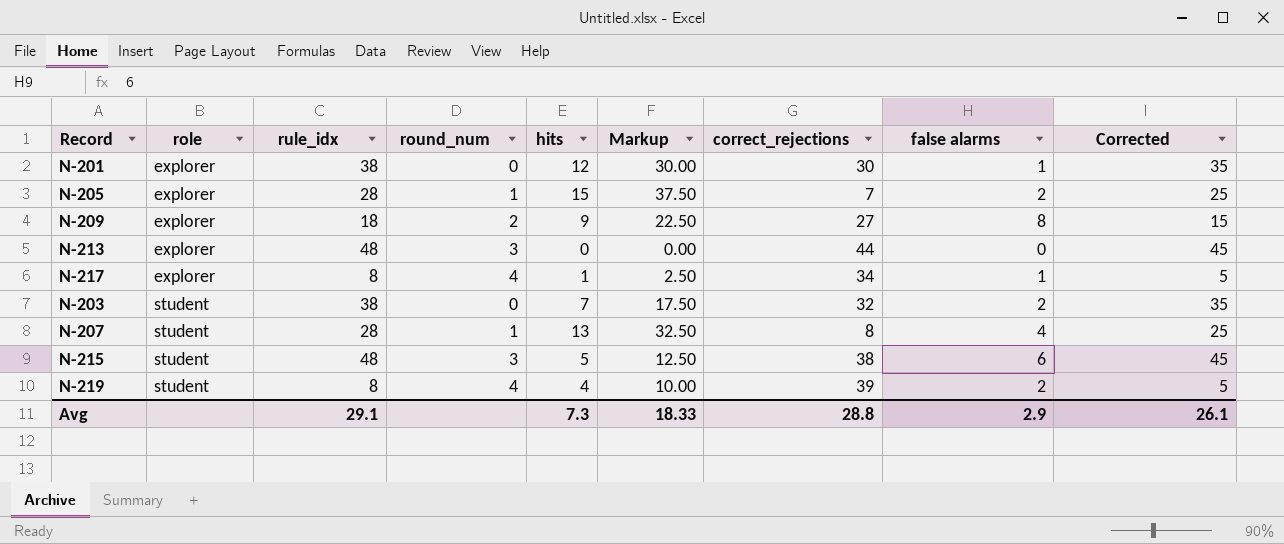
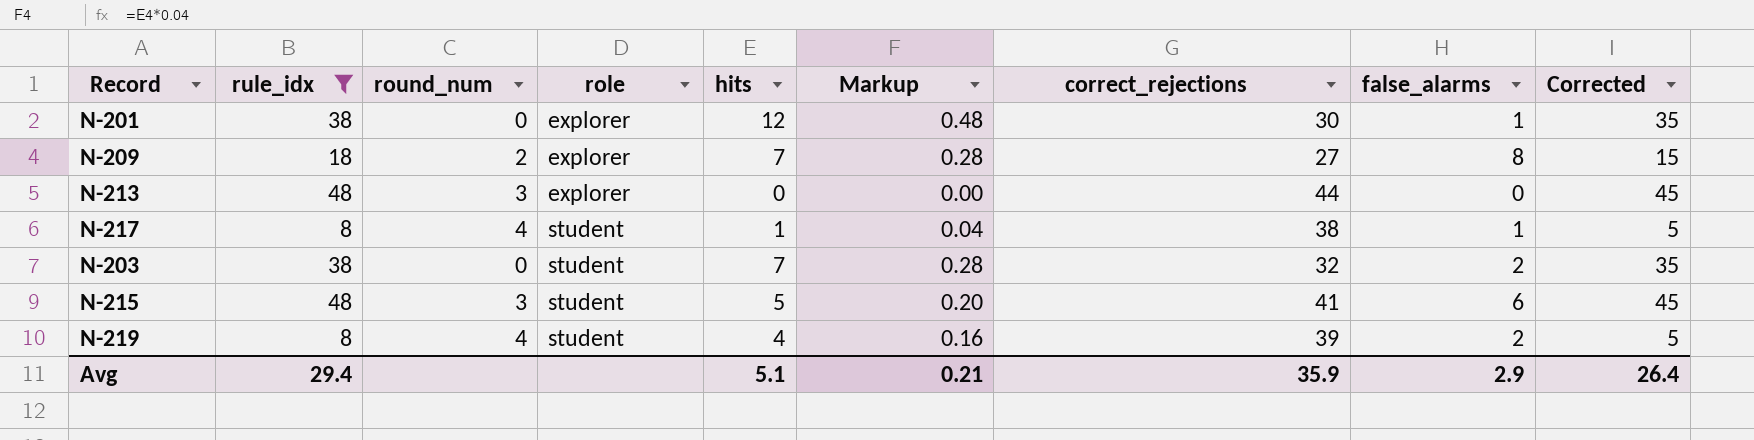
filter: none -> rule_idx != 28
column role | position: 2 -> 4
column Markup | formula: [hits] * 2.5 -> [hits] * 0.04
column name: false alarms -> false_alarms
N-209 | hits: 9 -> 7
N-217 | role: explorer -> student
N-217 | correct_rejections: 34 -> 38
N-215 | correct_rejections: 38 -> 41
Avg | rule_idx: 29.1 -> 29.4
Avg | hits: 7.3 -> 5.1
Avg | Markup: 18.33 -> 0.21
Avg | correct_rejections: 28.8 -> 35.9
Avg | Corrected: 26.1 -> 26.4

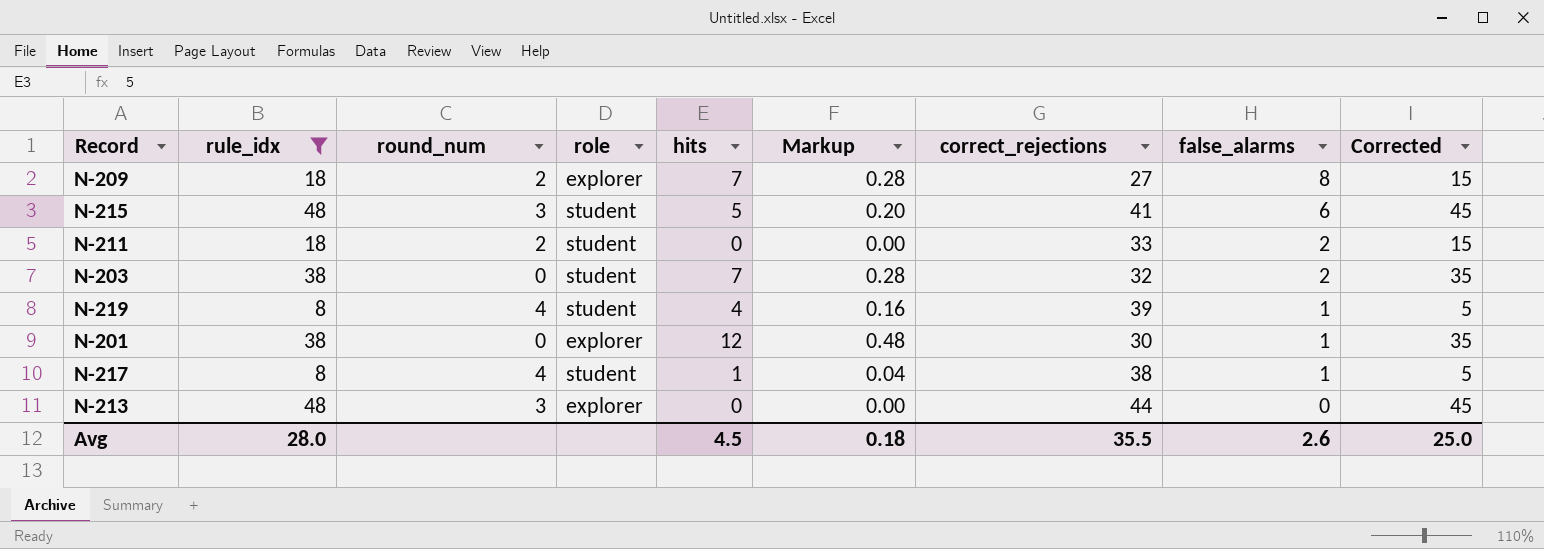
row order: role ascending -> false_alarms descending
row N-211: none -> 18 | 2 | student | 0 | 0.00 | 33 | 2 | 15
N-219 | false_alarms: 2 -> 1
Avg | rule_idx: 29.4 -> 28.0
Avg | hits: 5.1 -> 4.5
Avg | Markup: 0.21 -> 0.18
Avg | correct_rejections: 35.9 -> 35.5
Avg | false_alarms: 2.9 -> 2.6
Avg | Corrected: 26.4 -> 25.0

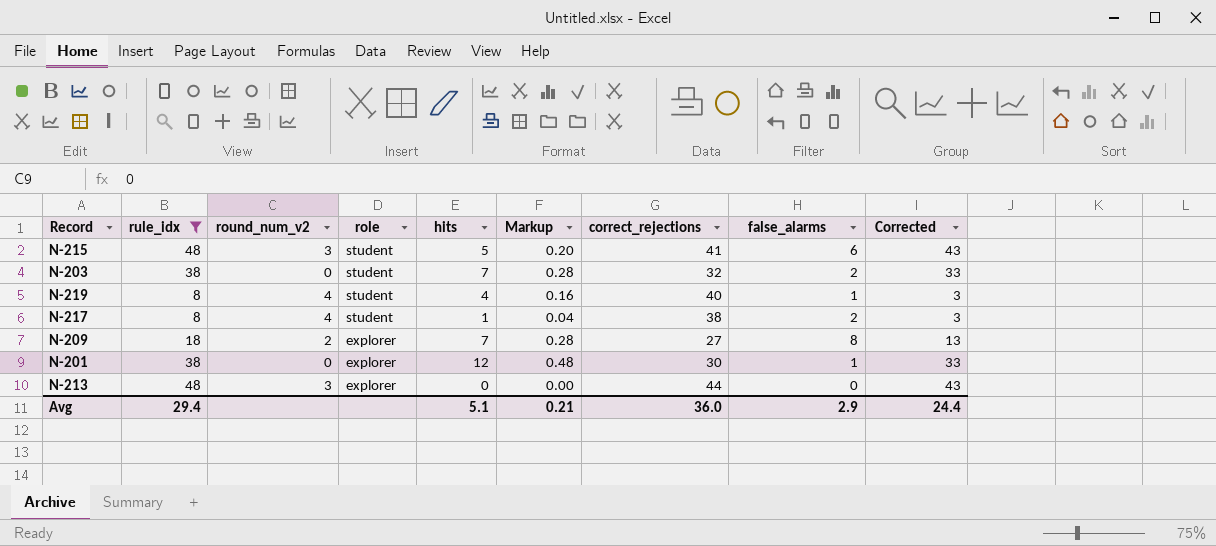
row order: false_alarms descending -> role descending
column name: round_num -> round_num_v2
column Corrected | formula: [rule_idx] - 3 -> [rule_idx] - 5
row N-211: 18 | 2 | student | 0 | 0.00 | 33 | 2 | 15 -> none
N-219 | correct_rejections: 39 -> 40
N-217 | false_alarms: 1 -> 2
Avg | rule_idx: 28.0 -> 29.4
Avg | hits: 4.5 -> 5.1
Avg | Markup: 0.18 -> 0.21
Avg | correct_rejections: 35.5 -> 36.0
Avg | false_alarms: 2.6 -> 2.9
Avg | Corrected: 25.0 -> 24.4

